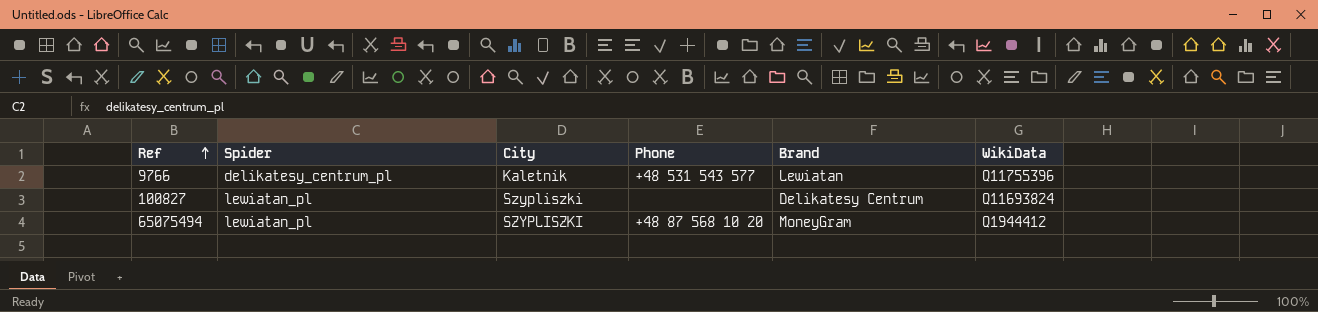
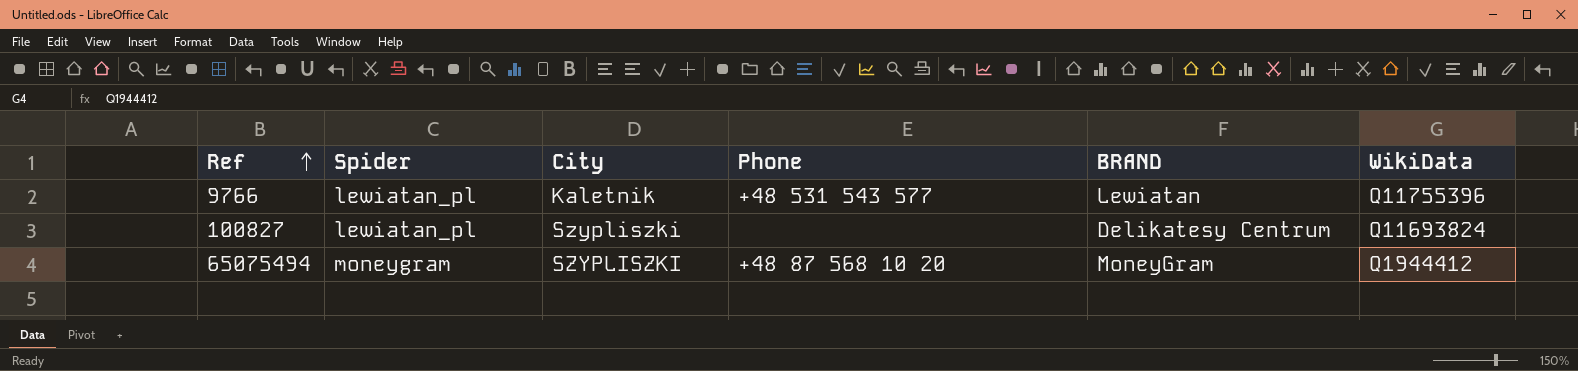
column name: Brand -> BRAND
9766 | Spider: delikatesy_centrum_pl -> lewiatan_pl
65075494 | Spider: lewiatan_pl -> moneygram

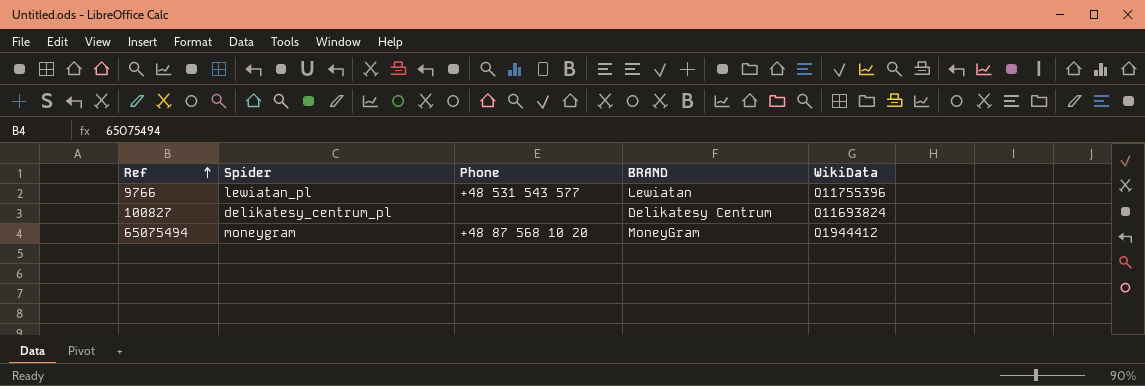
column City | position: 3 -> none
100827 | Spider: lewiatan_pl -> delikatesy_centrum_pl

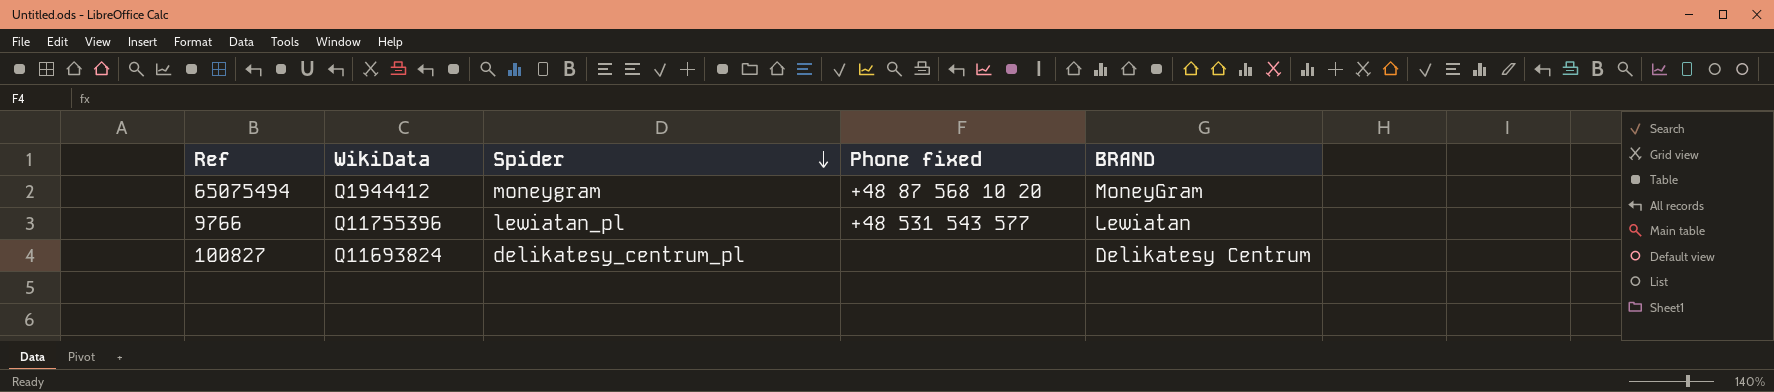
row order: Ref ascending -> Spider descending
column WikiData | position: 5 -> 2
column name: Phone -> Phone fixed

